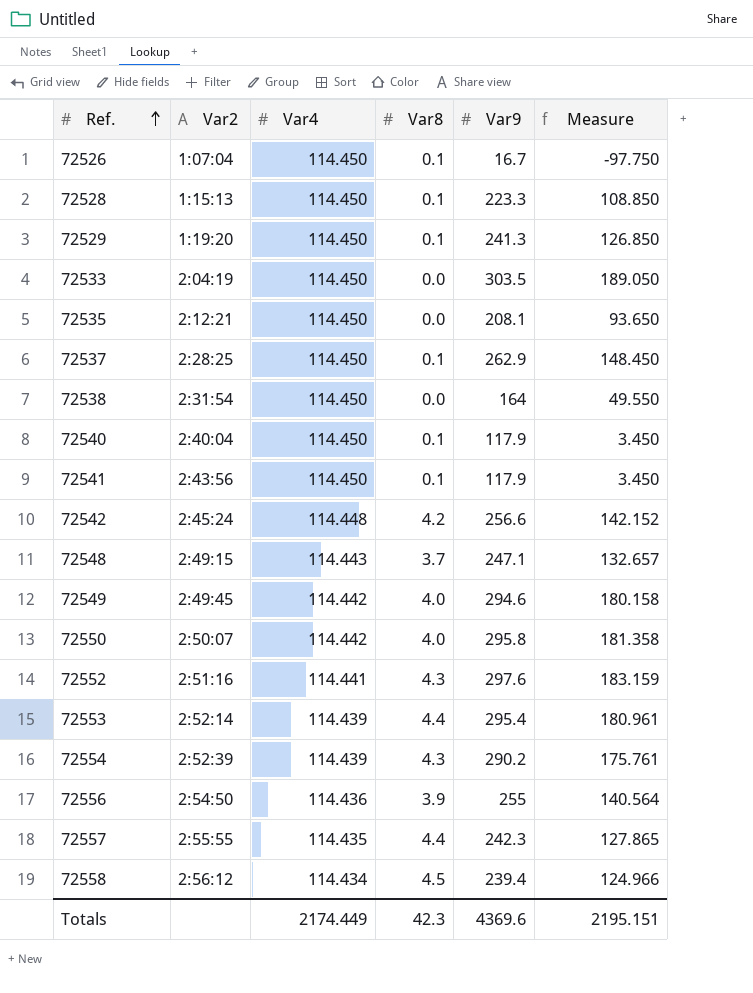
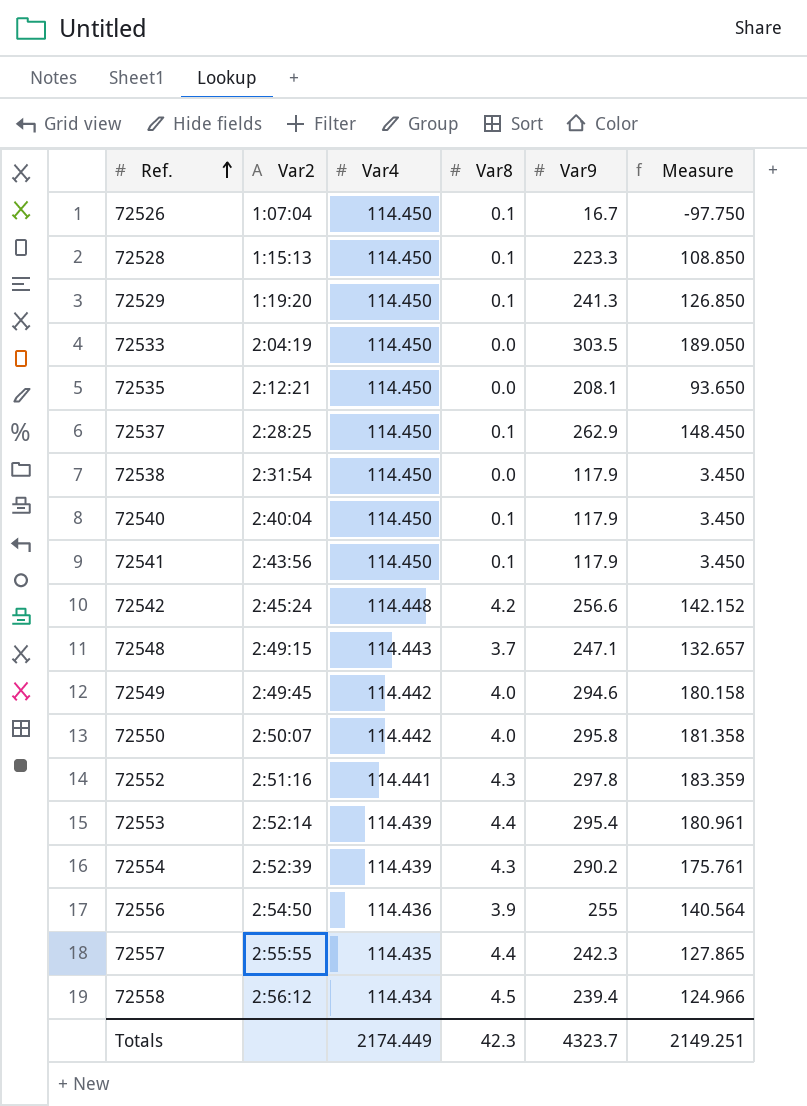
72538 | Var9: 164 -> 117.9
72538 | Measure: 49.550 -> 3.450
72552 | Var9: 297.6 -> 297.8
72552 | Measure: 183.159 -> 183.359
Totals | Var9: 4369.6 -> 4323.7
Totals | Measure: 2195.151 -> 2149.251

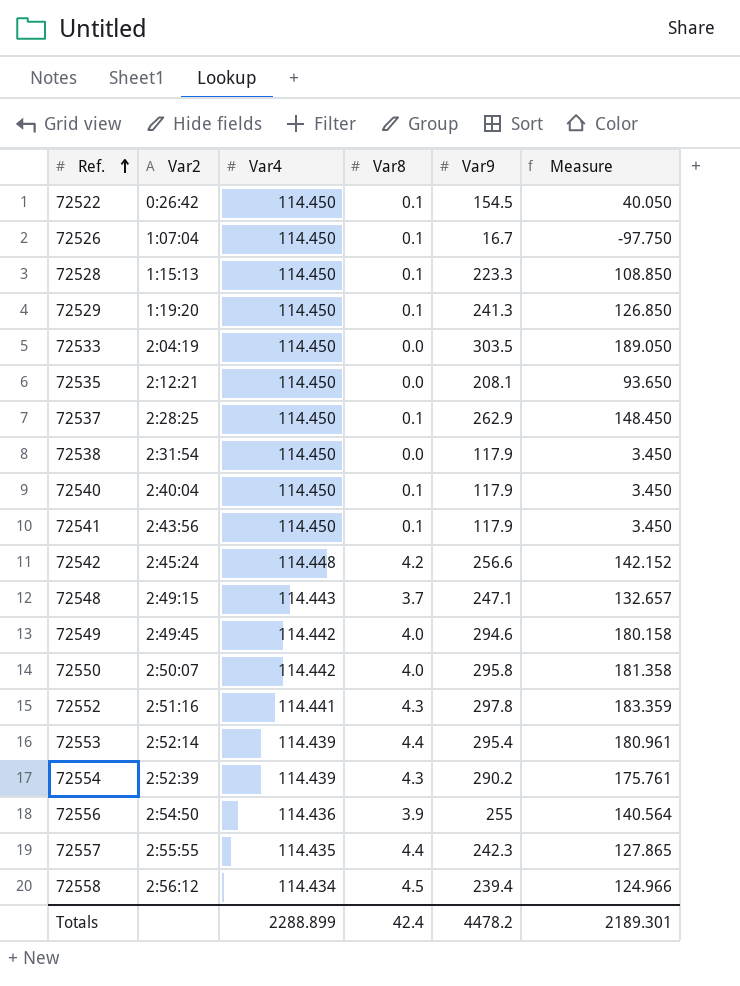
row 72522: none -> 0:26:42 | 114.450 | 0.1 | 154.5 | 40.050
Totals | Var4: 2174.449 -> 2288.899
Totals | Var8: 42.3 -> 42.4
Totals | Var9: 4323.7 -> 4478.2
Totals | Measure: 2149.251 -> 2189.301

